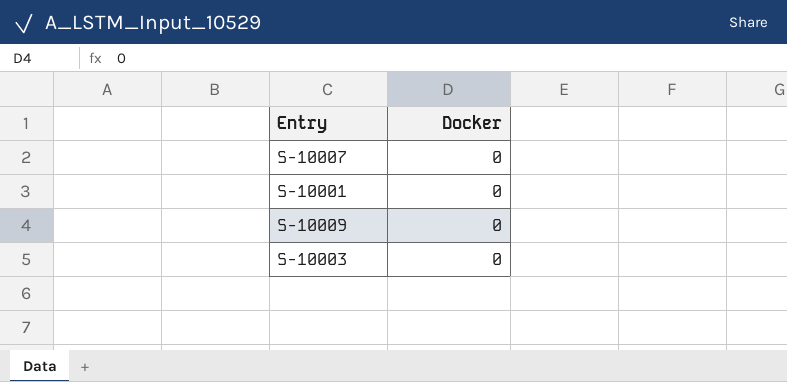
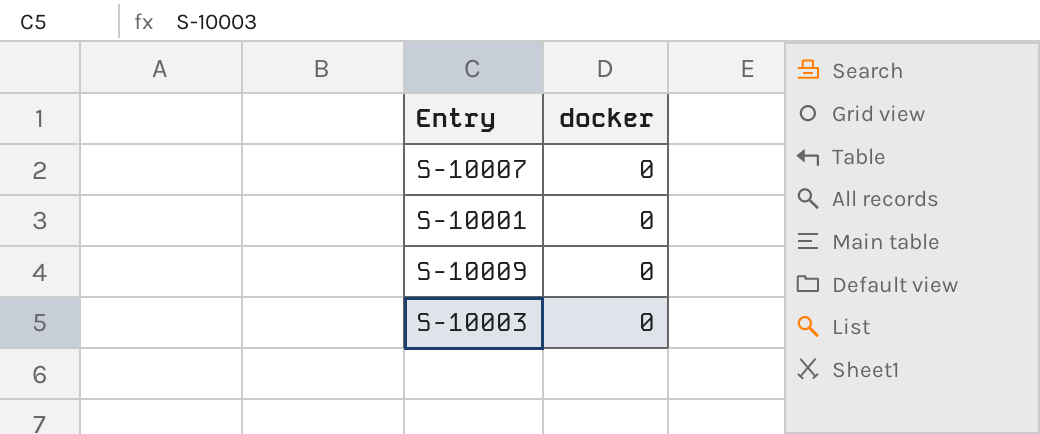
column name: Docker -> docker

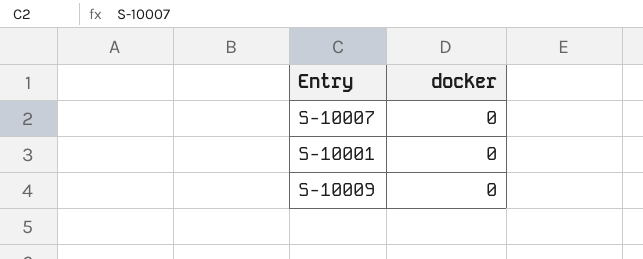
row S-10003: 0 -> none

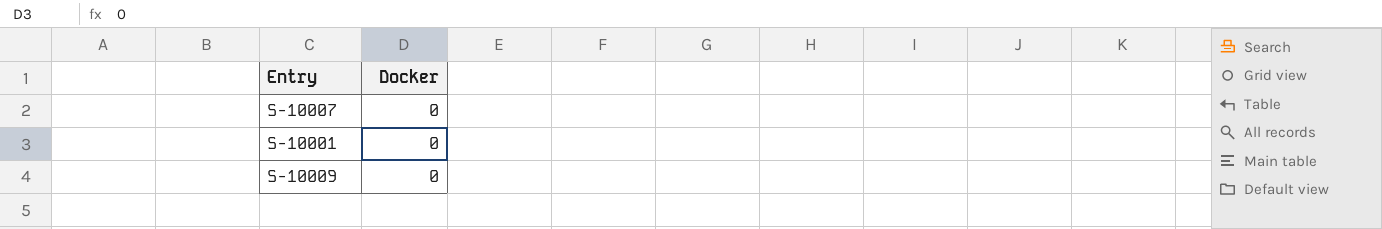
column name: docker -> Docker

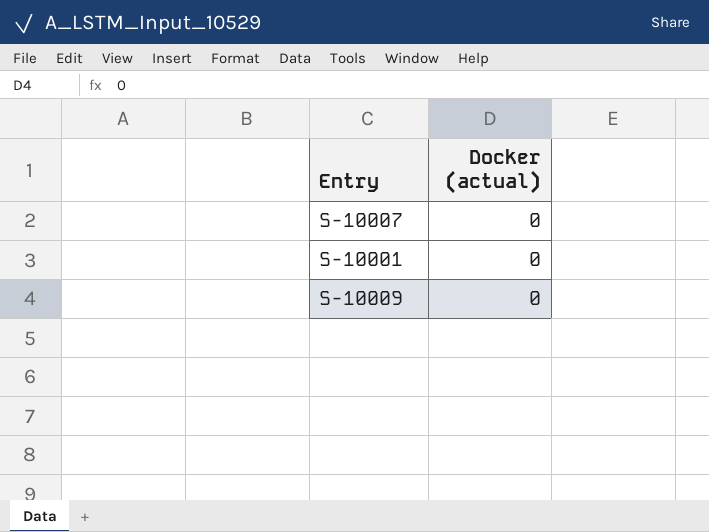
column name: Docker -> Docker (actual)

